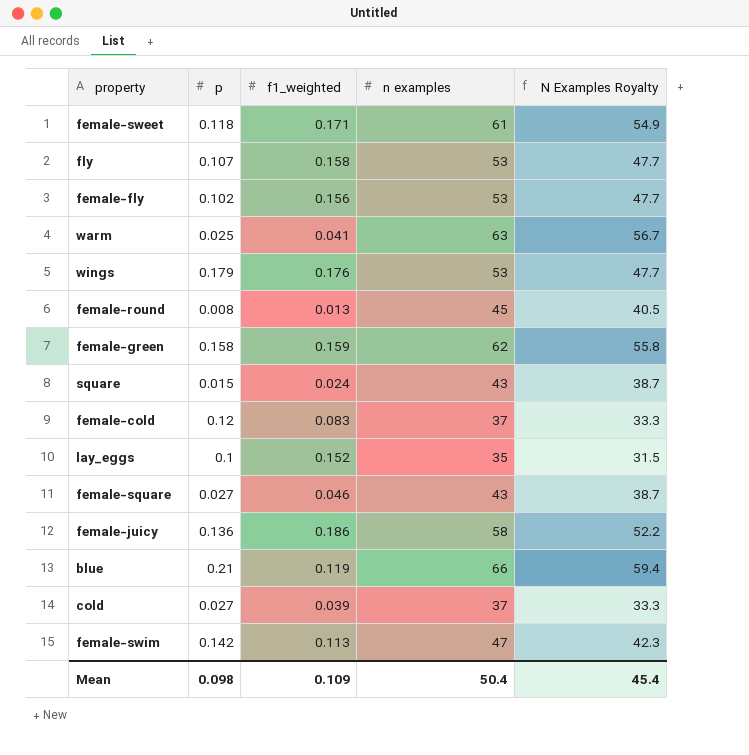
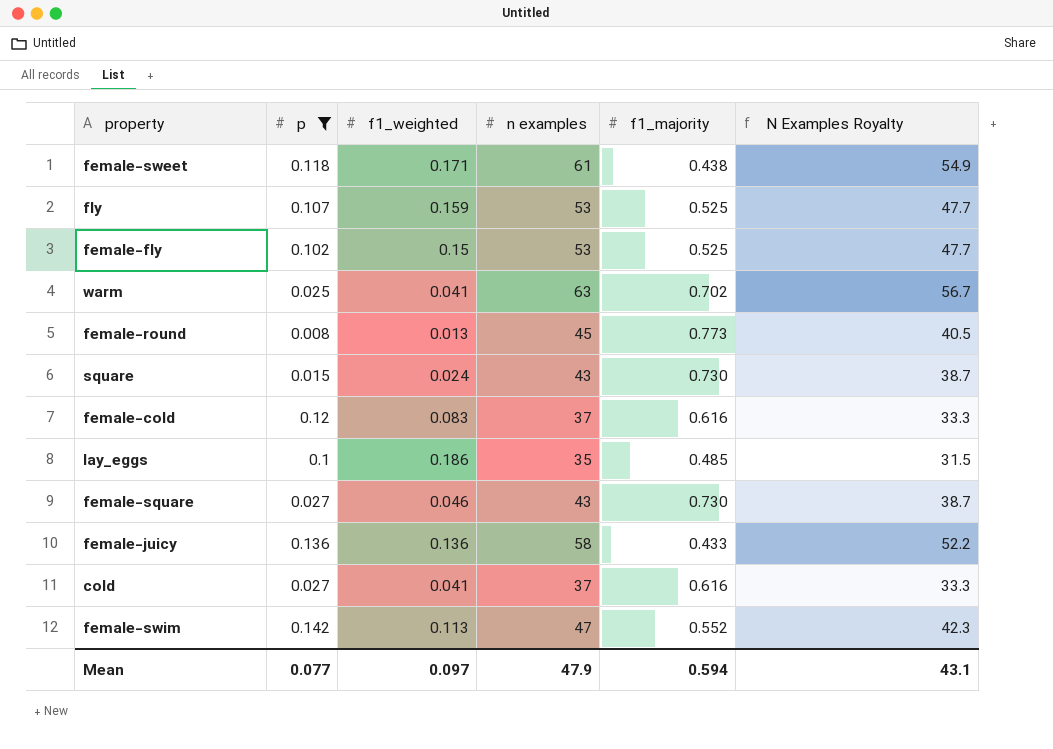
filter: none -> p <= 0.142
column f1_majority | position: none -> 5
fly | f1_weighted: 0.158 -> 0.159
female-fly | f1_weighted: 0.156 -> 0.15
lay_eggs | f1_weighted: 0.152 -> 0.186
female-juicy | f1_weighted: 0.186 -> 0.136
cold | f1_weighted: 0.039 -> 0.041
Mean | p: 0.098 -> 0.077
Mean | f1_weighted: 0.109 -> 0.097
Mean | n examples: 50.4 -> 47.9
Mean | N Examples Royalty: 45.4 -> 43.1

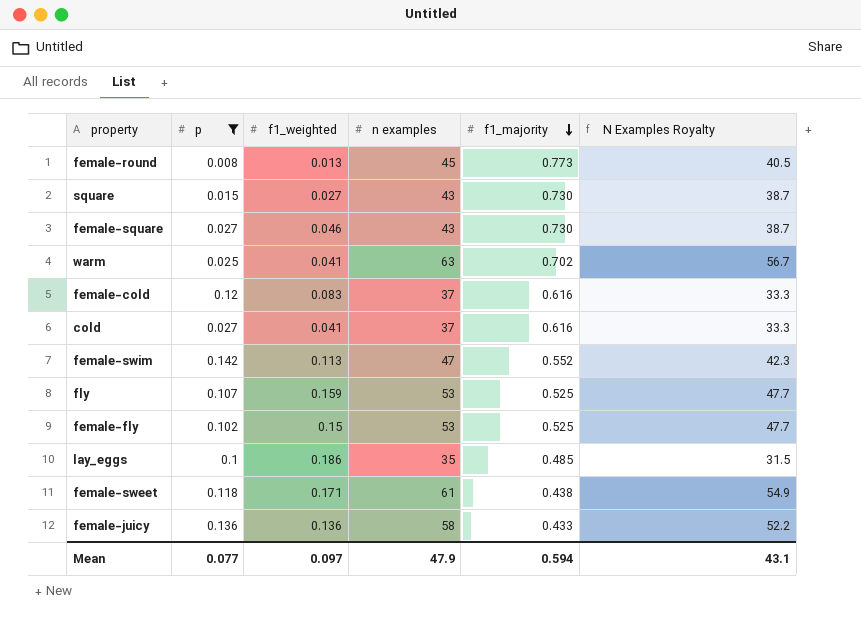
row order: none -> f1_majority descending
square | f1_weighted: 0.024 -> 0.027

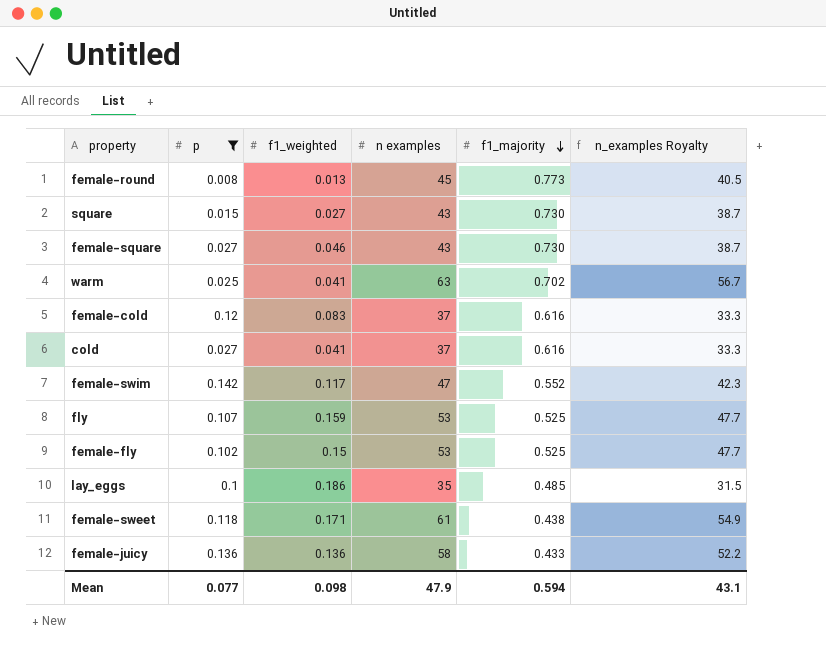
column name: N Examples Royalty -> n_examples Royalty
female-swim | f1_weighted: 0.113 -> 0.117
Mean | f1_weighted: 0.097 -> 0.098

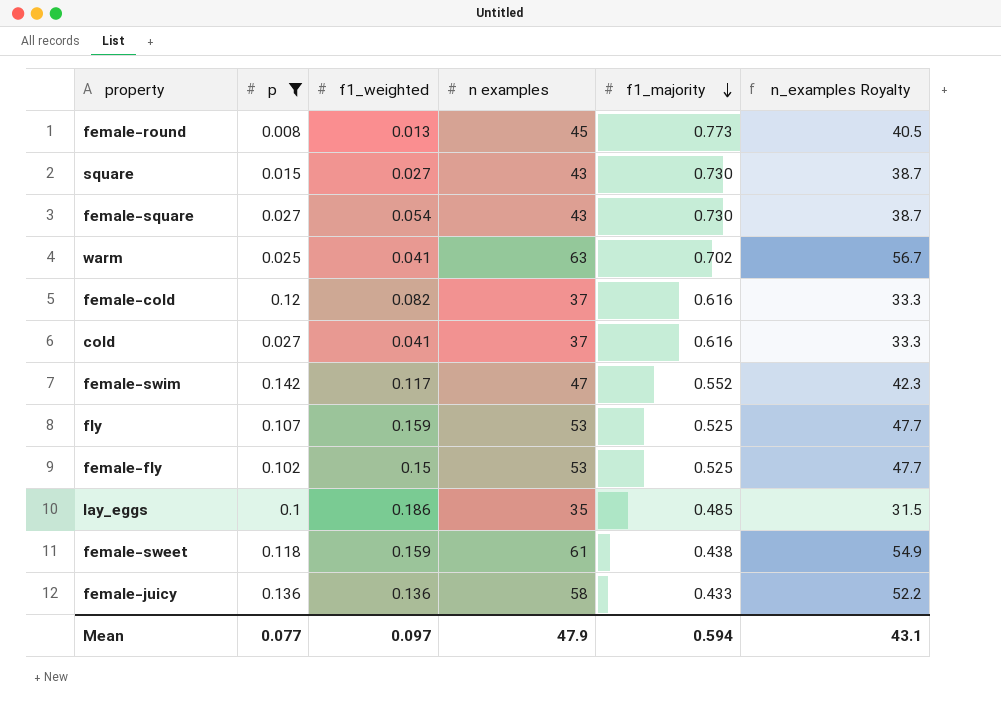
female-square | f1_weighted: 0.046 -> 0.054
female-cold | f1_weighted: 0.083 -> 0.082
female-sweet | f1_weighted: 0.171 -> 0.159
Mean | f1_weighted: 0.098 -> 0.097

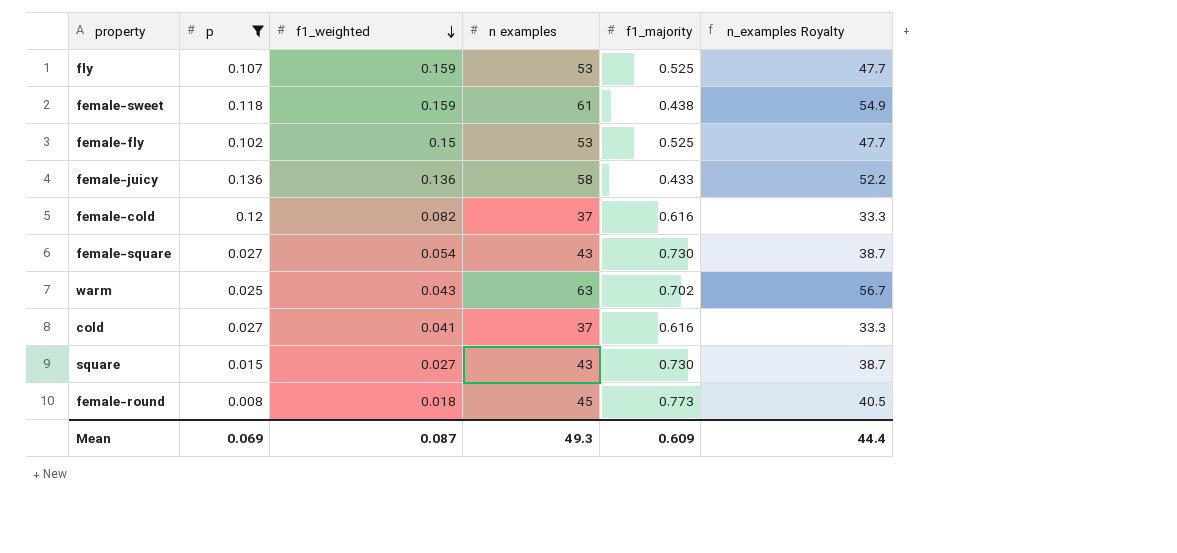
row order: f1_majority descending -> f1_weighted descending
row female-swim: 0.142 | 0.117 | 47 | 0.552 | 42.3 -> none
row lay_eggs: 0.1 | 0.186 | 35 | 0.485 | 31.5 -> none
warm | f1_weighted: 0.041 -> 0.043
female-round | f1_weighted: 0.013 -> 0.018
Mean | p: 0.077 -> 0.069
Mean | f1_weighted: 0.097 -> 0.087
Mean | n examples: 47.9 -> 49.3
Mean | f1_majority: 0.594 -> 0.609
Mean | n_examples Royalty: 43.1 -> 44.4

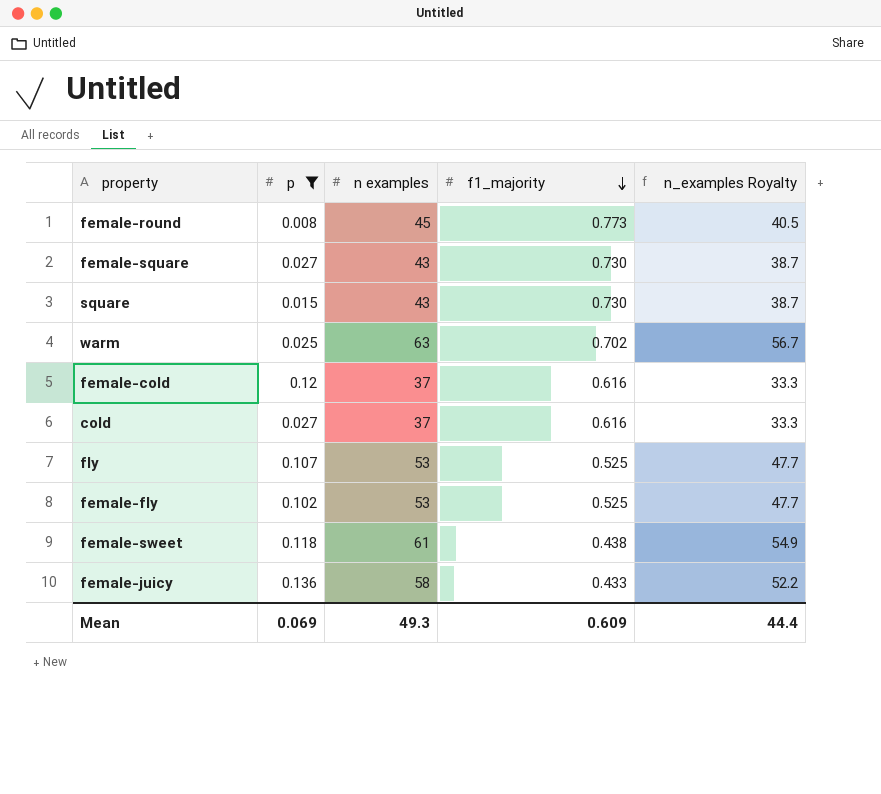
row order: f1_weighted descending -> f1_majority descending
column f1_weighted | position: 3 -> none

